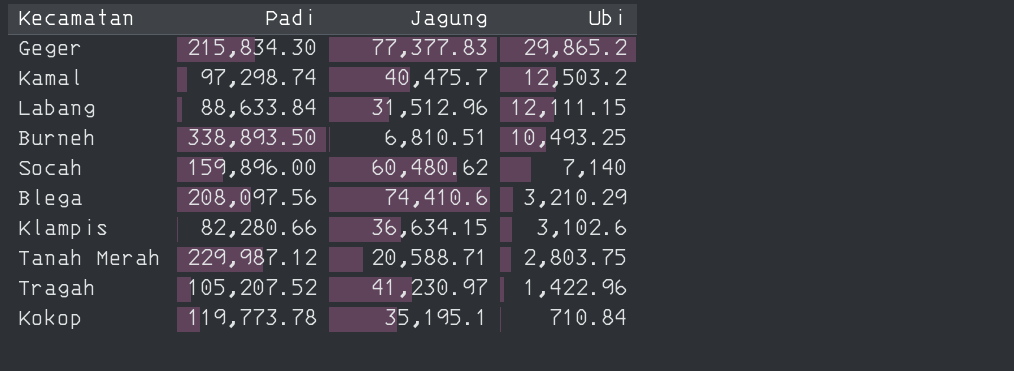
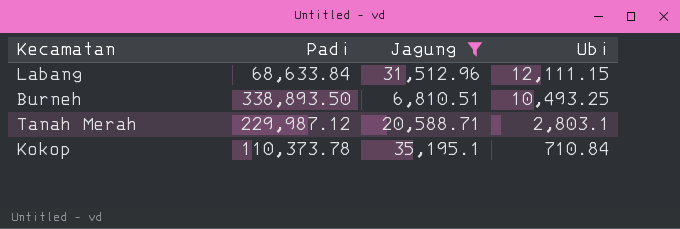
filter: none -> Jagung <= 35,195.1
Labang | Padi: 88,633.84 -> 68,633.84
Tanah Merah | Ubi: 2,803.75 -> 2,803.1
Kokop | Padi: 119,773.78 -> 110,373.78

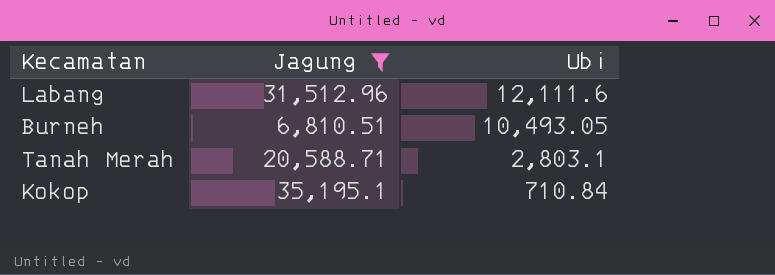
column Padi | position: 2 -> none
Labang | Ubi: 12,111.15 -> 12,111.6
Burneh | Ubi: 10,493.25 -> 10,493.05

